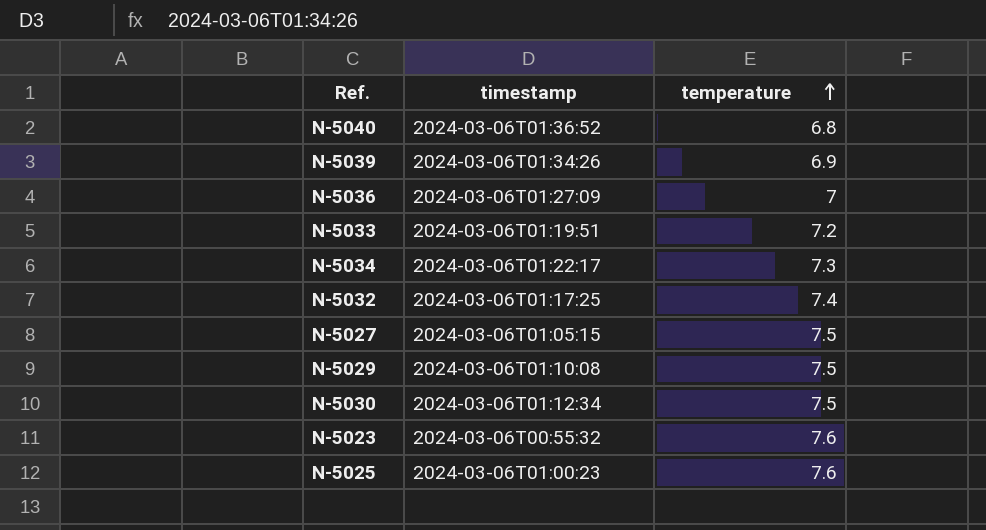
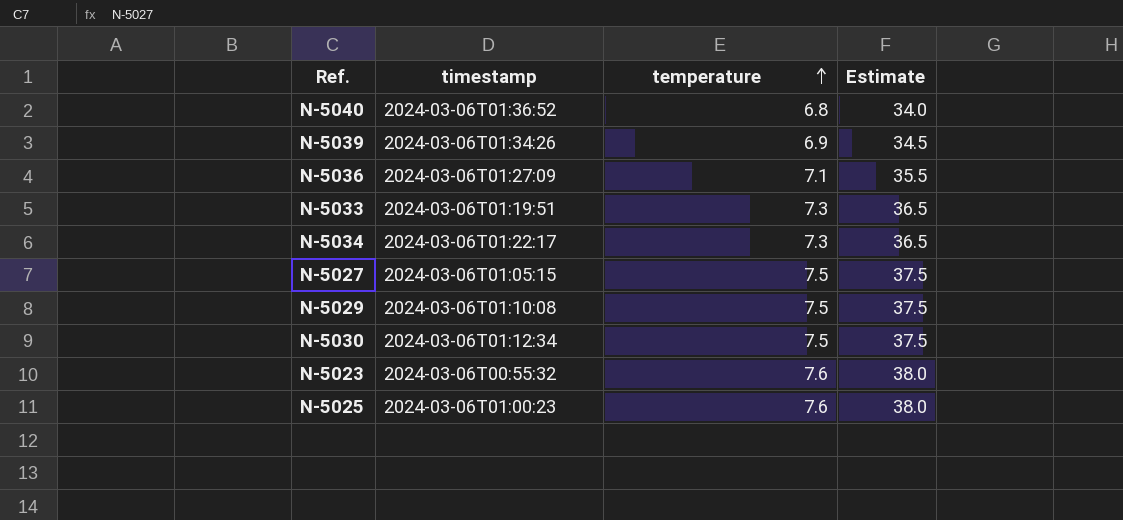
column Estimate | formula: none -> [temperature] * 5
row N-5032: 2024-03-06T01:17:25 | 7.4 -> none
N-5036 | temperature: 7 -> 7.1
N-5033 | temperature: 7.2 -> 7.3

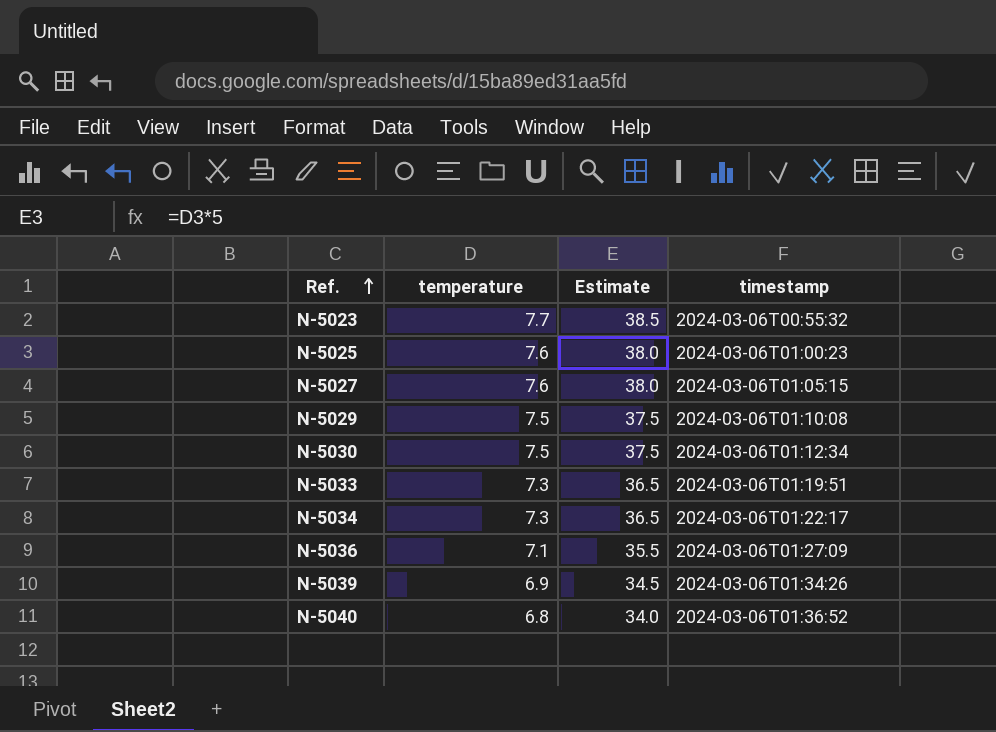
row order: temperature ascending -> Ref. ascending
column timestamp | position: 2 -> 4
N-5023 | temperature: 7.6 -> 7.7
N-5023 | Estimate: 38.0 -> 38.5
N-5027 | temperature: 7.5 -> 7.6
N-5027 | Estimate: 37.5 -> 38.0

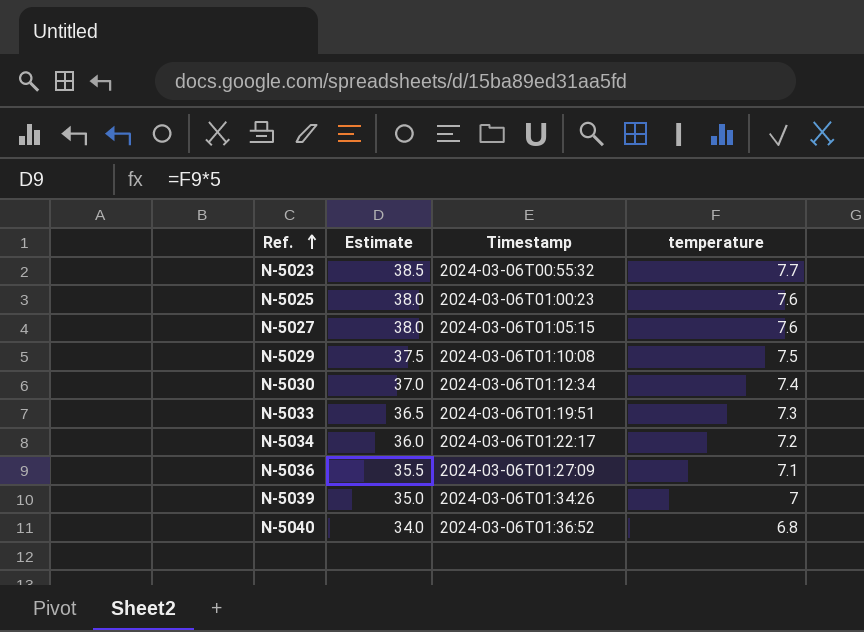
column name: timestamp -> Timestamp
column temperature | position: 2 -> 4
N-5030 | Estimate: 37.5 -> 37.0
N-5030 | temperature: 7.5 -> 7.4
N-5034 | Estimate: 36.5 -> 36.0
N-5034 | temperature: 7.3 -> 7.2
N-5039 | Estimate: 34.5 -> 35.0
N-5039 | temperature: 6.9 -> 7

